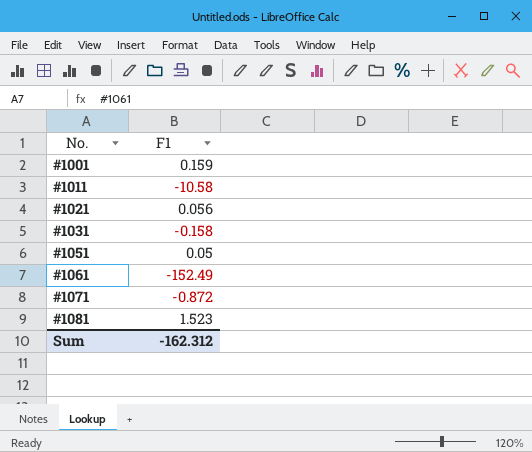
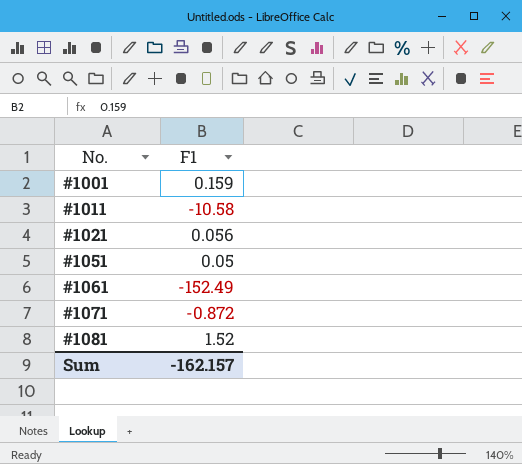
row #1031: -0.158 -> none
#1081 | F1: 1.523 -> 1.52
Sum | F1: -162.312 -> -162.157

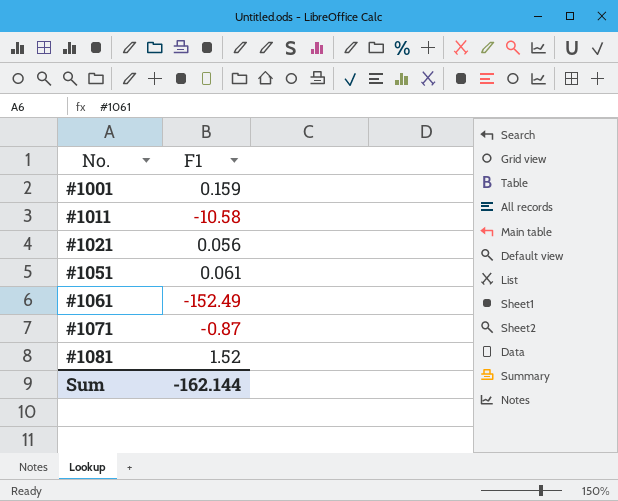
#1051 | F1: 0.05 -> 0.061
#1071 | F1: -0.872 -> -0.87
Sum | F1: -162.157 -> -162.144

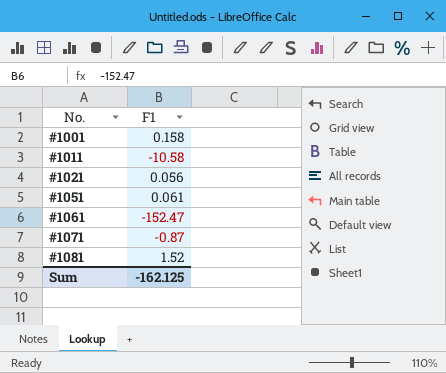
#1001 | F1: 0.159 -> 0.158
#1061 | F1: -152.49 -> -152.47
Sum | F1: -162.144 -> -162.125

